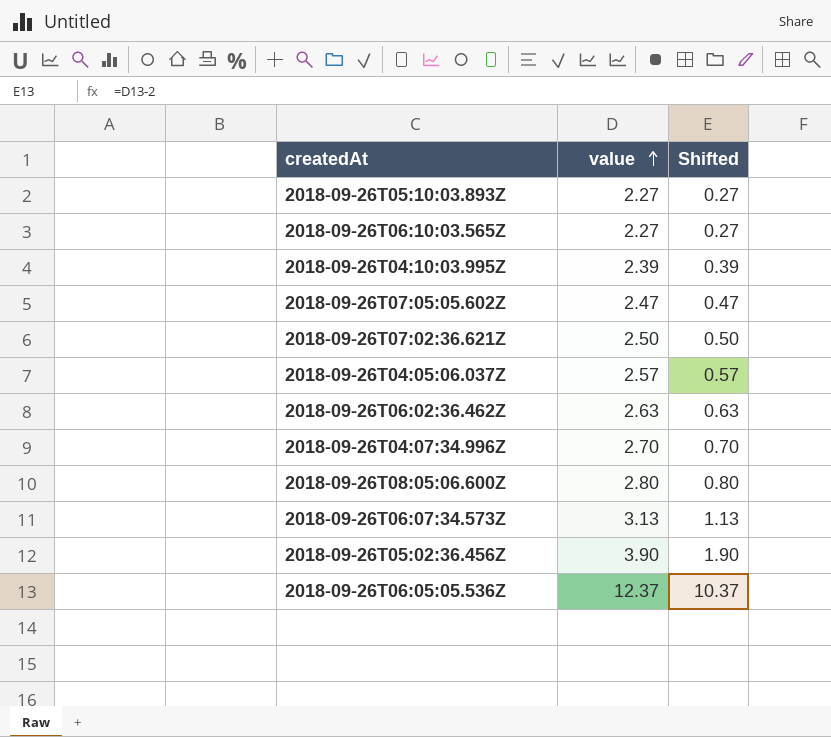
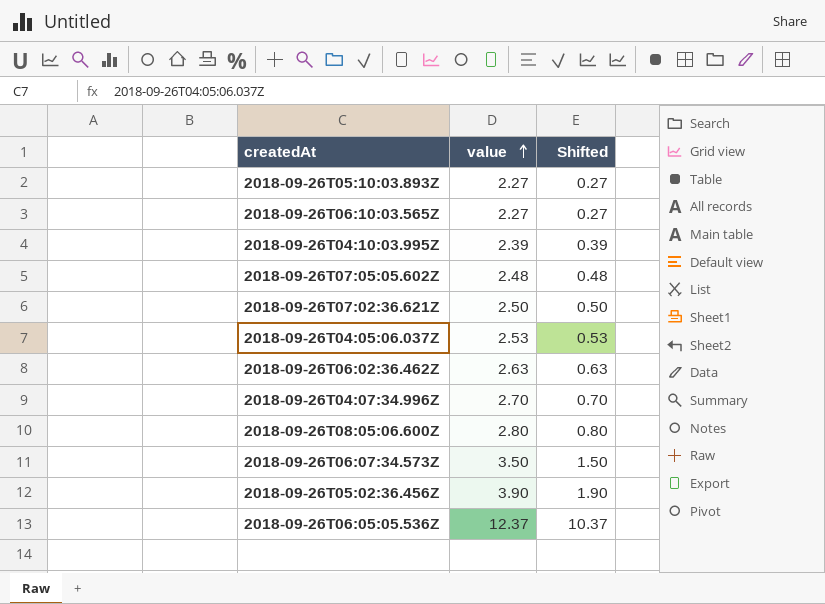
2018-09-26T07:05:05.602Z | value: 2.47 -> 2.48
2018-09-26T07:05:05.602Z | Shifted: 0.47 -> 0.48
2018-09-26T04:05:06.037Z | value: 2.57 -> 2.53
2018-09-26T04:05:06.037Z | Shifted: 0.57 -> 0.53
2018-09-26T06:07:34.573Z | value: 3.13 -> 3.50
2018-09-26T06:07:34.573Z | Shifted: 1.13 -> 1.50

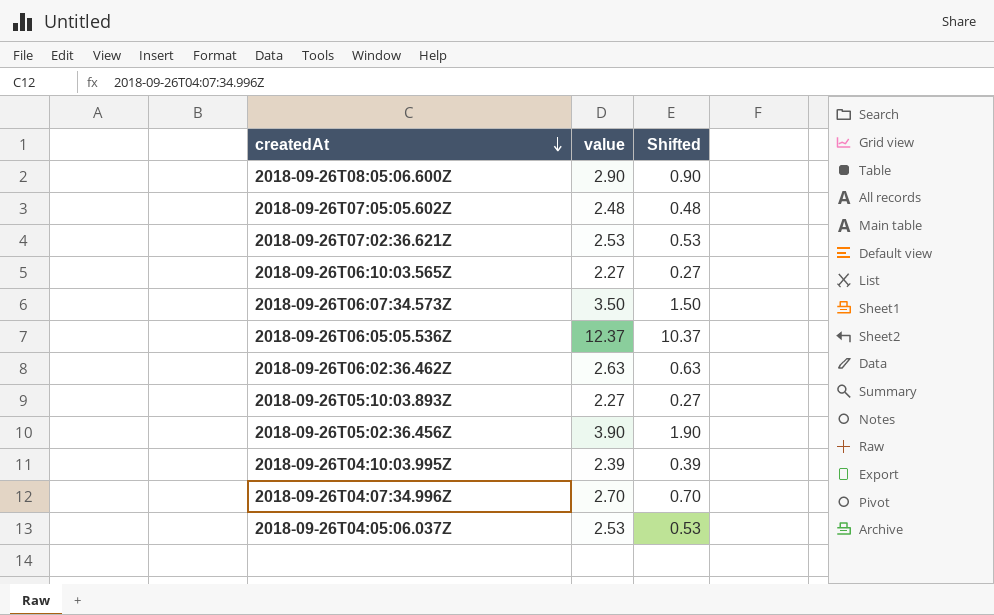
row order: value ascending -> createdAt descending
2018-09-26T08:05:06.600Z | value: 2.80 -> 2.90
2018-09-26T08:05:06.600Z | Shifted: 0.80 -> 0.90
2018-09-26T07:02:36.621Z | value: 2.50 -> 2.53
2018-09-26T07:02:36.621Z | Shifted: 0.50 -> 0.53

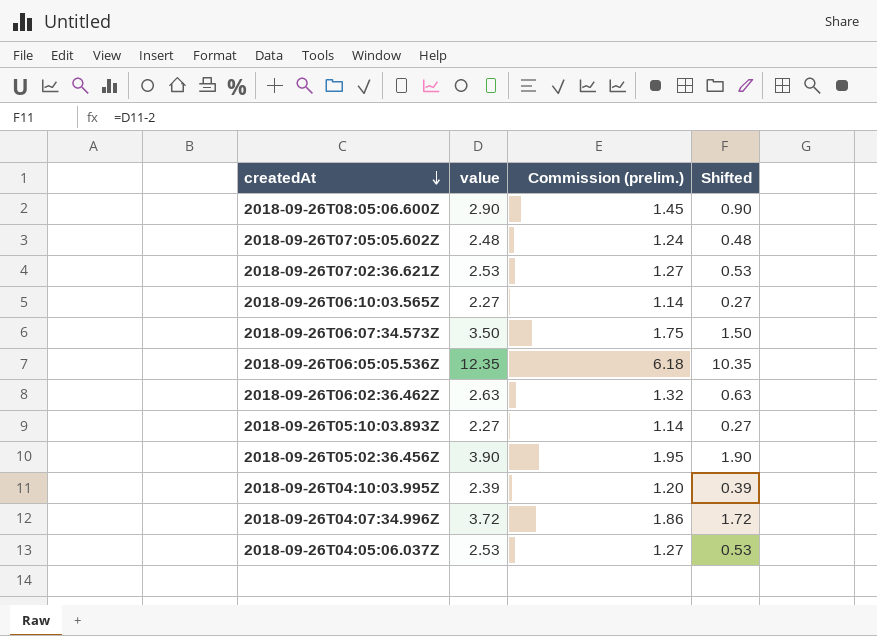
column Commission (prelim.) | formula: none -> [value] * 0.5
2018-09-26T06:05:05.536Z | value: 12.37 -> 12.35
2018-09-26T06:05:05.536Z | Shifted: 10.37 -> 10.35
2018-09-26T04:07:34.996Z | value: 2.70 -> 3.72
2018-09-26T04:07:34.996Z | Shifted: 0.70 -> 1.72

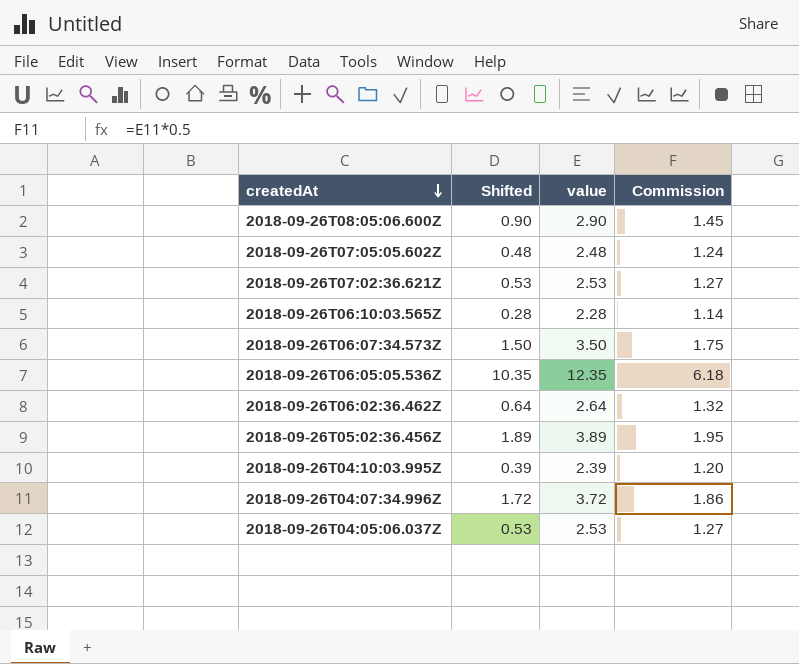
column Shifted | position: 4 -> 2
column name: Commission (prelim.) -> Commission
row 2018-09-26T05:10:03.893Z: 2.27 | 1.14 | 0.27 -> none
2018-09-26T06:10:03.565Z | Shifted: 0.27 -> 0.28
2018-09-26T06:10:03.565Z | value: 2.27 -> 2.28
2018-09-26T06:02:36.462Z | Shifted: 0.63 -> 0.64
2018-09-26T06:02:36.462Z | value: 2.63 -> 2.64
2018-09-26T05:02:36.456Z | Shifted: 1.90 -> 1.89
2018-09-26T05:02:36.456Z | value: 3.90 -> 3.89

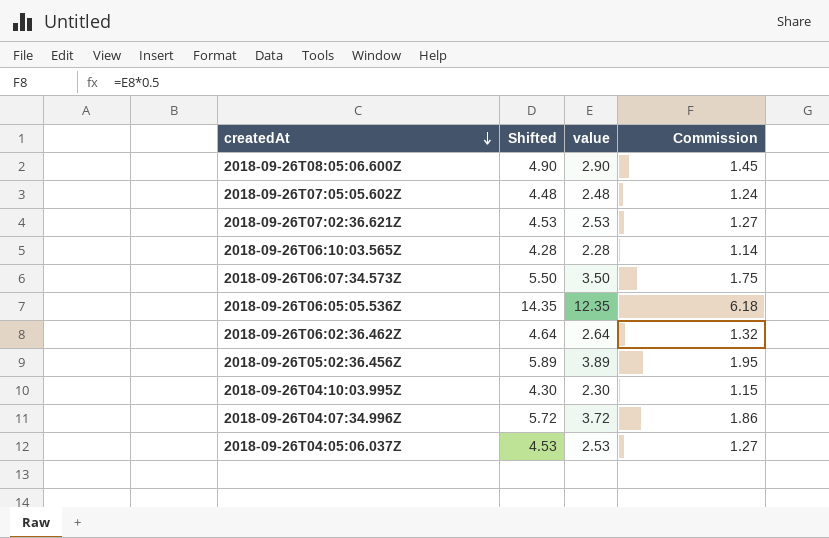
column Shifted | formula: [value] - 2 -> [value] + 2
2018-09-26T04:10:03.995Z | value: 2.39 -> 2.30
2018-09-26T04:10:03.995Z | Commission: 1.20 -> 1.15

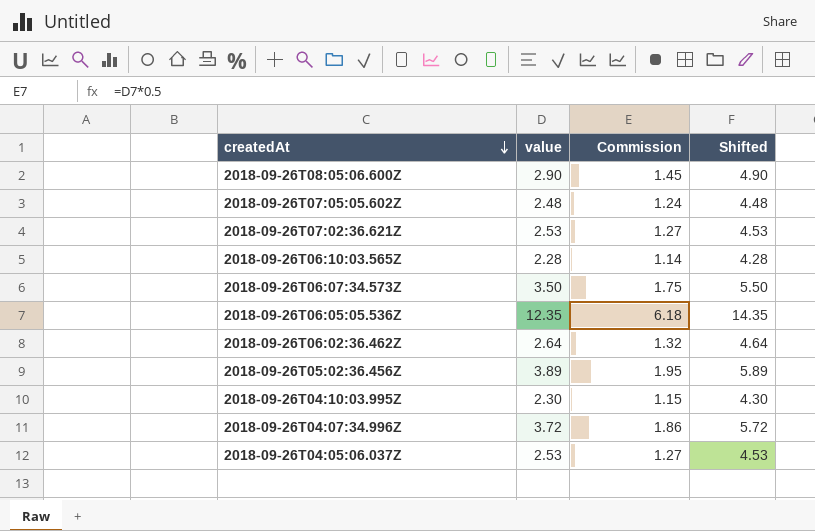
column Shifted | position: 2 -> 4

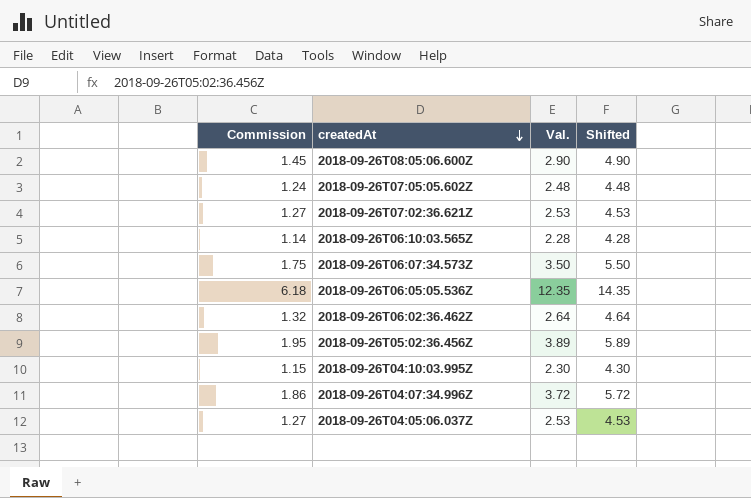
column Commission | position: 3 -> 1
column name: value -> Val.

